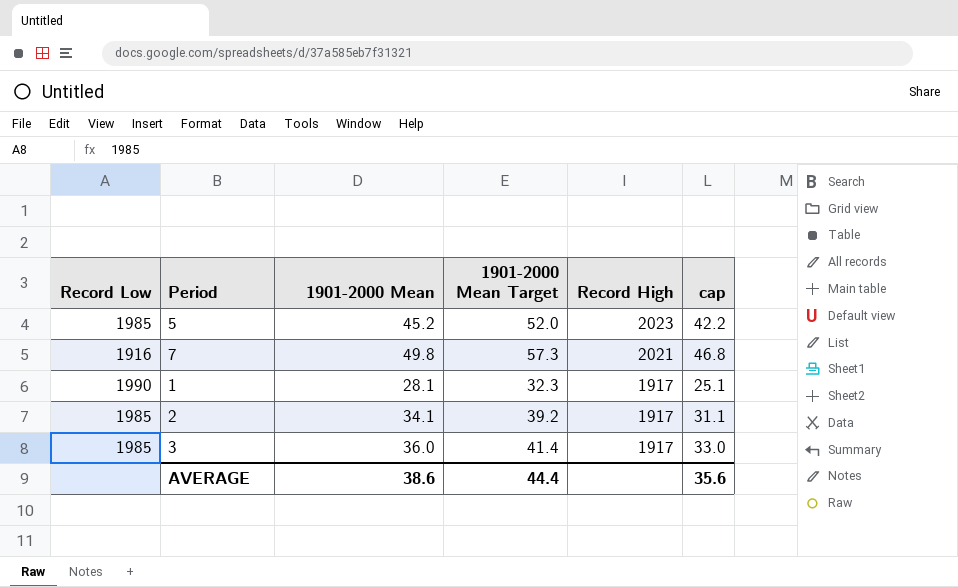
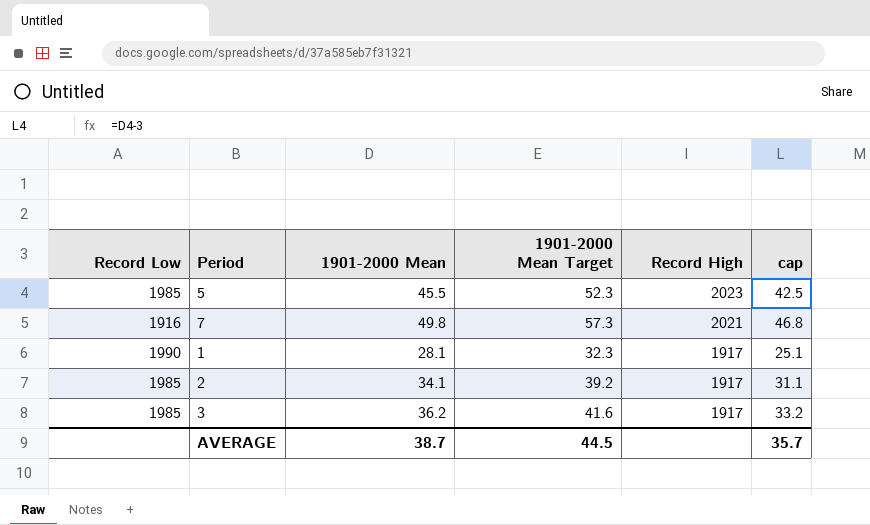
5 | 1901-2000 Mean: 45.2 -> 45.5
5 | 1901-2000 Mean Target: 52.0 -> 52.3
5 | cap: 42.2 -> 42.5
3 | 1901-2000 Mean: 36.0 -> 36.2
3 | 1901-2000 Mean Target: 41.4 -> 41.6
3 | cap: 33.0 -> 33.2
AVERAGE | 1901-2000 Mean: 38.6 -> 38.7
AVERAGE | 1901-2000 Mean Target: 44.4 -> 44.5
AVERAGE | cap: 35.6 -> 35.7

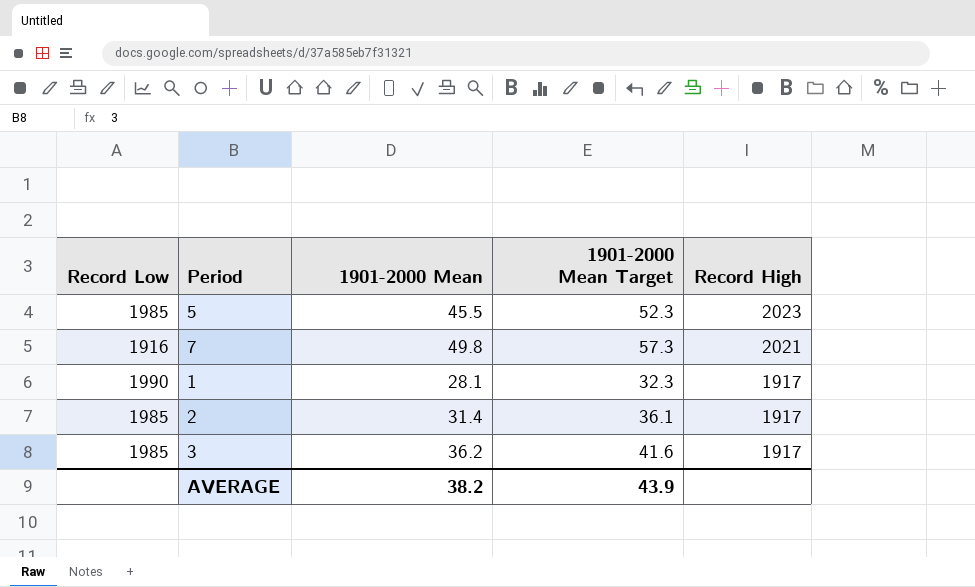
column cap | formula: [1901-2000 Mean] - 3 -> none
2 | 1901-2000 Mean: 34.1 -> 31.4
2 | 1901-2000 Mean Target: 39.2 -> 36.1
AVERAGE | 1901-2000 Mean: 38.7 -> 38.2
AVERAGE | 1901-2000 Mean Target: 44.5 -> 43.9

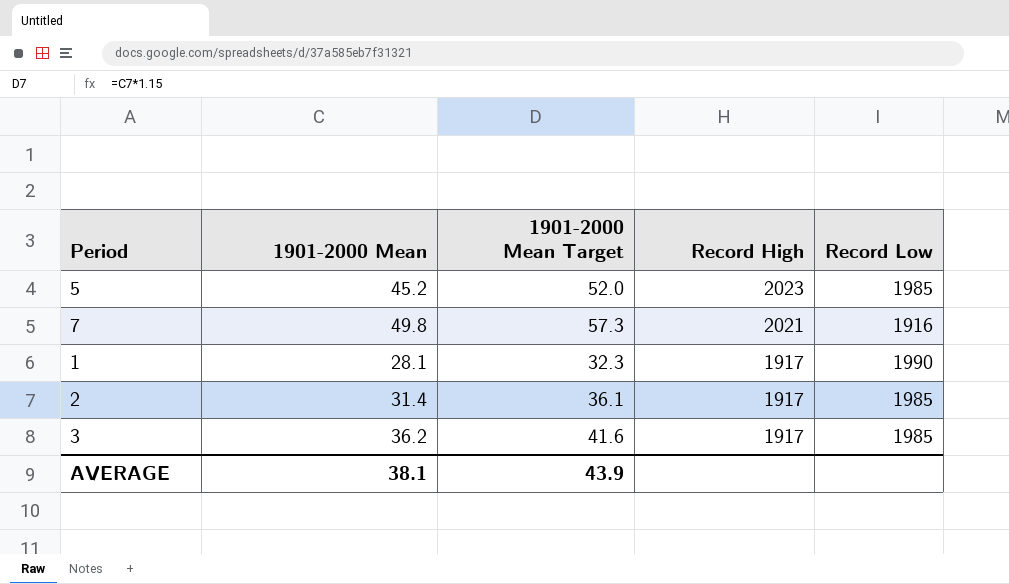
column Record Low | position: 1 -> 5
5 | 1901-2000 Mean: 45.5 -> 45.2
5 | 1901-2000 Mean Target: 52.3 -> 52.0
AVERAGE | 1901-2000 Mean: 38.2 -> 38.1

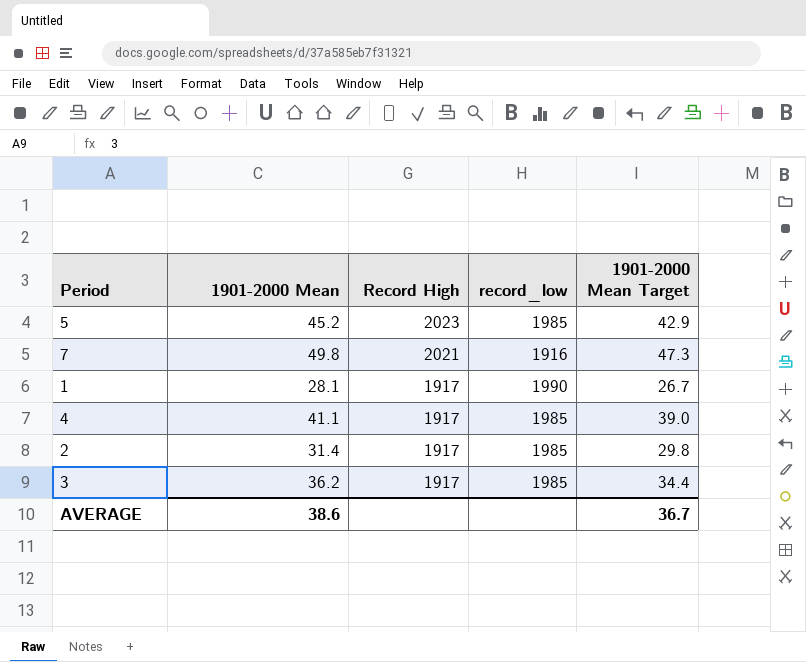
column name: Record Low -> record_low
column 1901-2000 Mean Target | formula: [1901-2000 Mean] * 1.15 -> [1901-2000 Mean] * 0.95
column 1901-2000 Mean Target | position: 3 -> 5
row 4: none -> 41.1 | 1917 | 1985 | 39.0
AVERAGE | 1901-2000 Mean: 38.1 -> 38.6
AVERAGE | 1901-2000 Mean Target: 43.9 -> 36.7

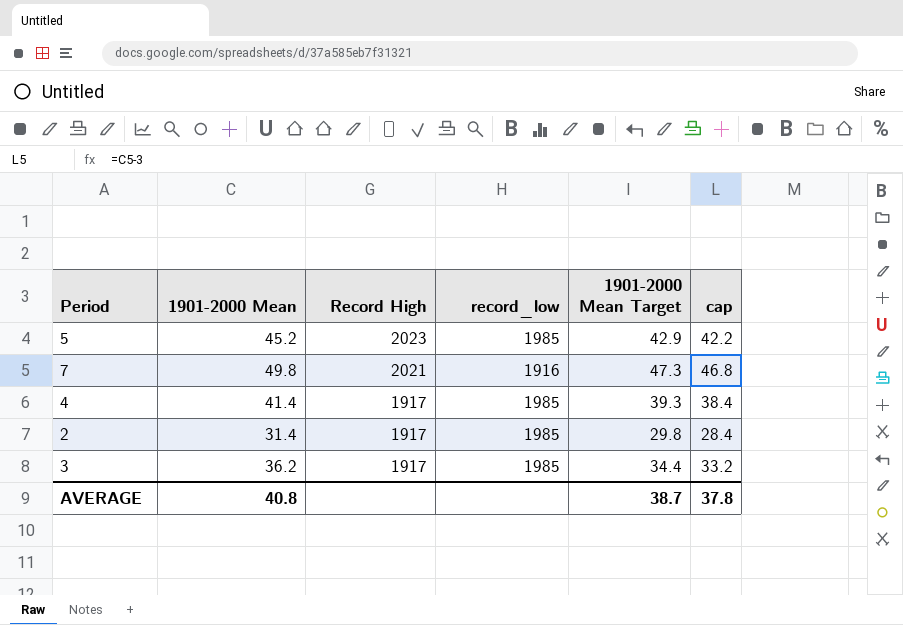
column cap | formula: none -> [1901-2000 Mean] - 3
row 1: 28.1 | 1917 | 1990 | 26.7 -> none
4 | 1901-2000 Mean: 41.1 -> 41.4
4 | 1901-2000 Mean Target: 39.0 -> 39.3
AVERAGE | 1901-2000 Mean: 38.6 -> 40.8
AVERAGE | 1901-2000 Mean Target: 36.7 -> 38.7

